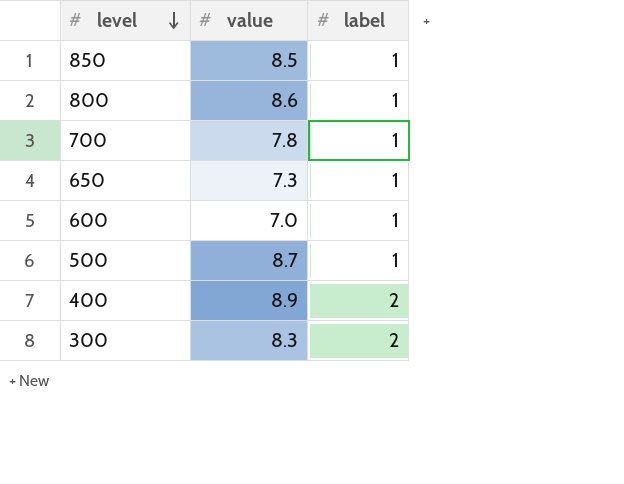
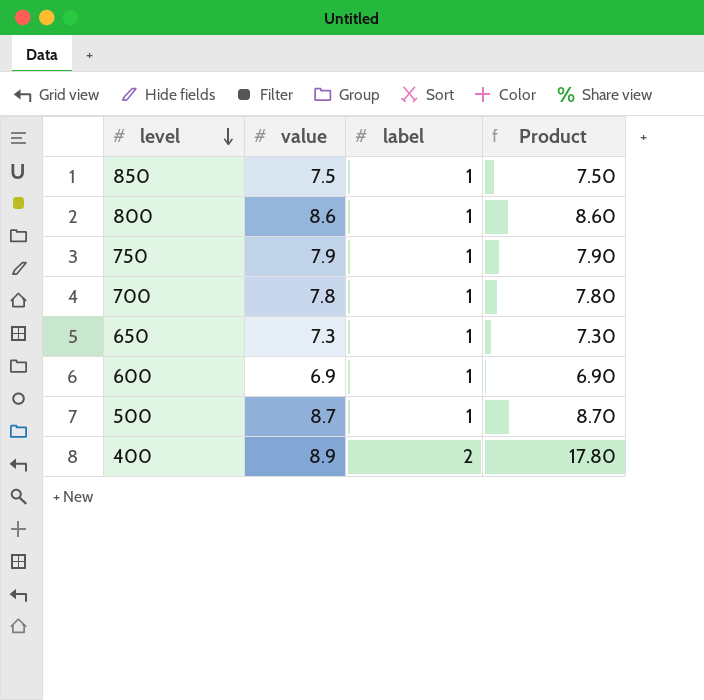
column Product | formula: none -> [value] * [label]
row 300: 8.3 | 2 -> none
850 | value: 8.5 -> 7.5
row 750: none -> 7.9 | 1 | 7.90
600 | value: 7.0 -> 6.9

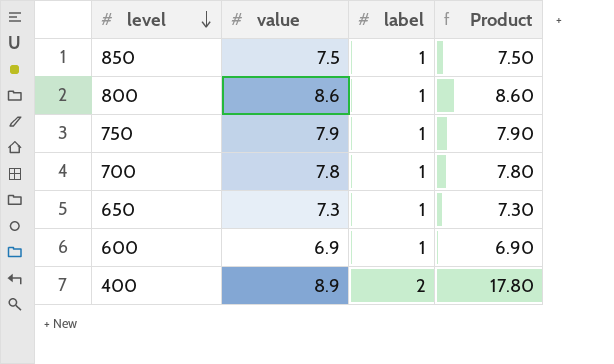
row 500: 8.7 | 1 | 8.70 -> none

